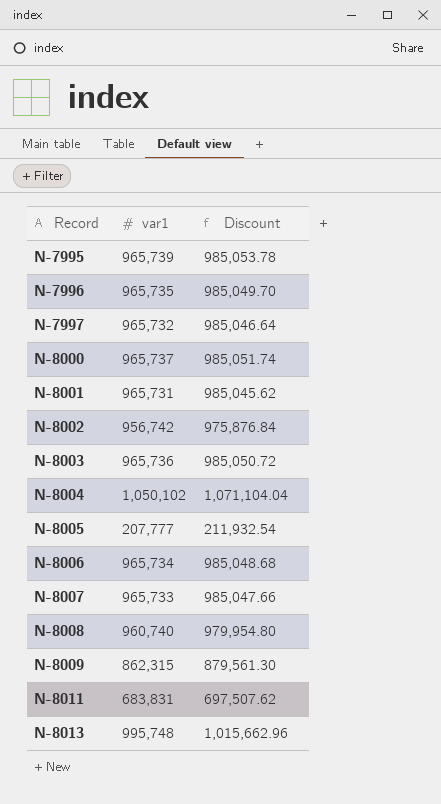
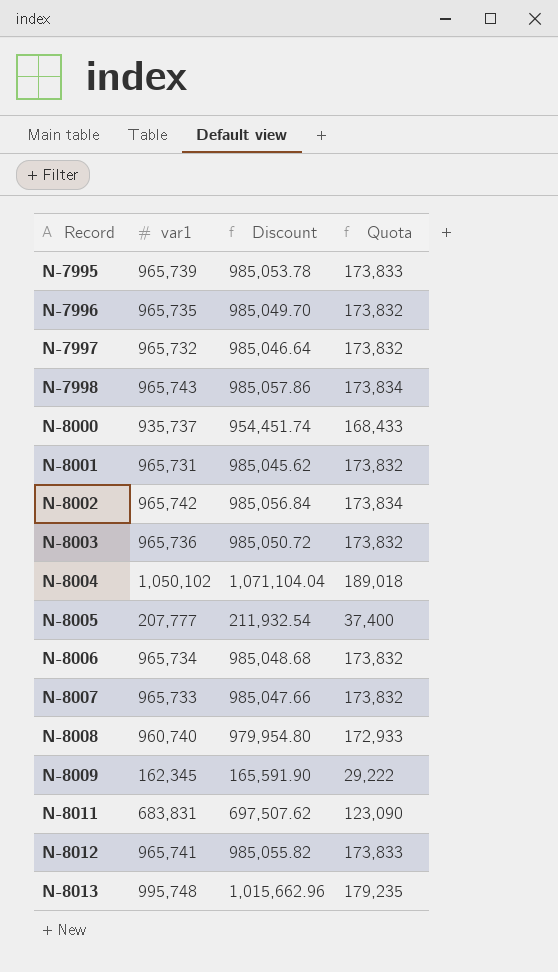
column Quota | formula: none -> [var1] * 0.18
row N-7998: none -> 965,743 | 985,057.86 | 173,834
N-8000 | var1: 965,737 -> 935,737
N-8000 | Discount: 985,051.74 -> 954,451.74
N-8002 | var1: 956,742 -> 965,742
N-8002 | Discount: 975,876.84 -> 985,056.84
N-8009 | var1: 862,315 -> 162,345
N-8009 | Discount: 879,561.30 -> 165,591.90
row N-8012: none -> 965,741 | 985,055.82 | 173,833

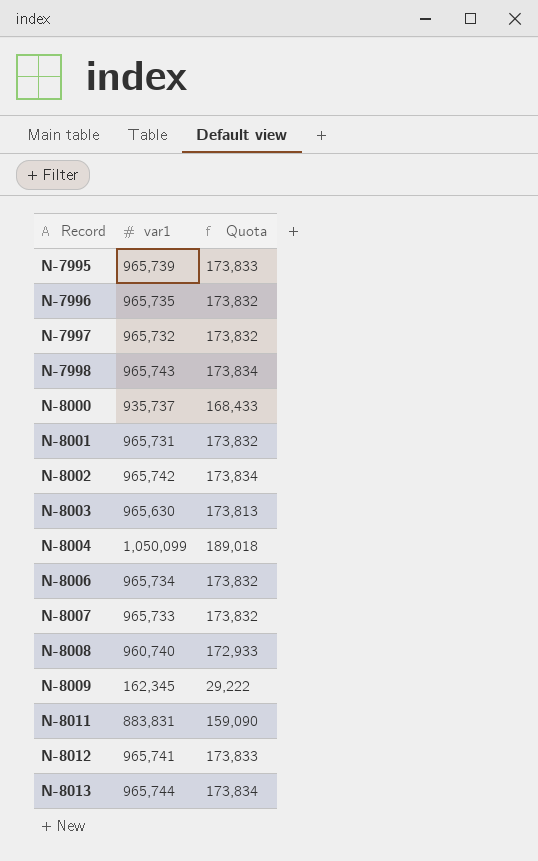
column Discount | formula: [var1] * 1.02 -> none
row N-8005: 207,777 | 211,932.54 | 37,400 -> none
N-8003 | var1: 965,736 -> 965,630
N-8003 | Quota: 173,832 -> 173,813
N-8004 | var1: 1,050,102 -> 1,050,099
N-8011 | var1: 683,831 -> 883,831
N-8011 | Quota: 123,090 -> 159,090
N-8013 | var1: 995,748 -> 965,744
N-8013 | Quota: 179,235 -> 173,834

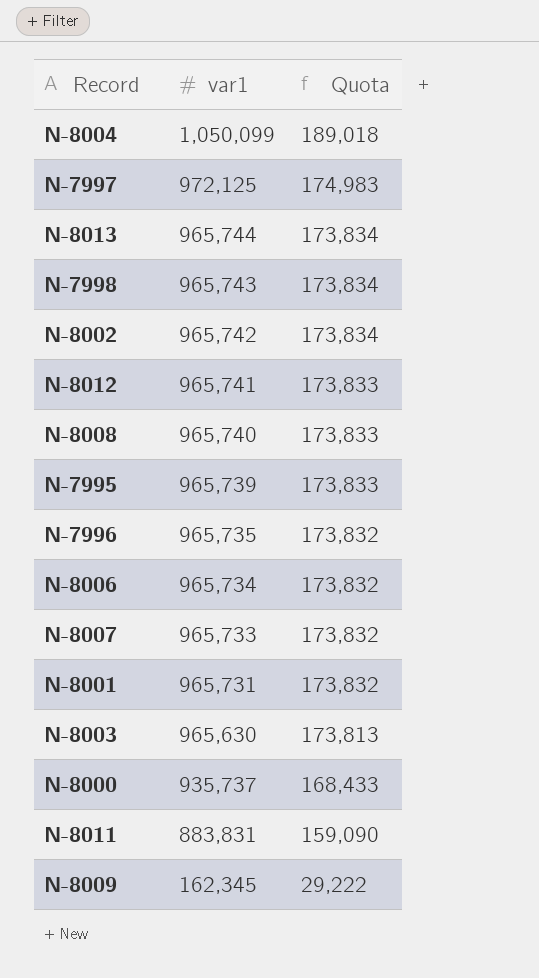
row order: Record ascending -> var1 descending
N-7997 | var1: 965,732 -> 972,125
N-7997 | Quota: 173,832 -> 174,983
N-8008 | var1: 960,740 -> 965,740
N-8008 | Quota: 172,933 -> 173,833

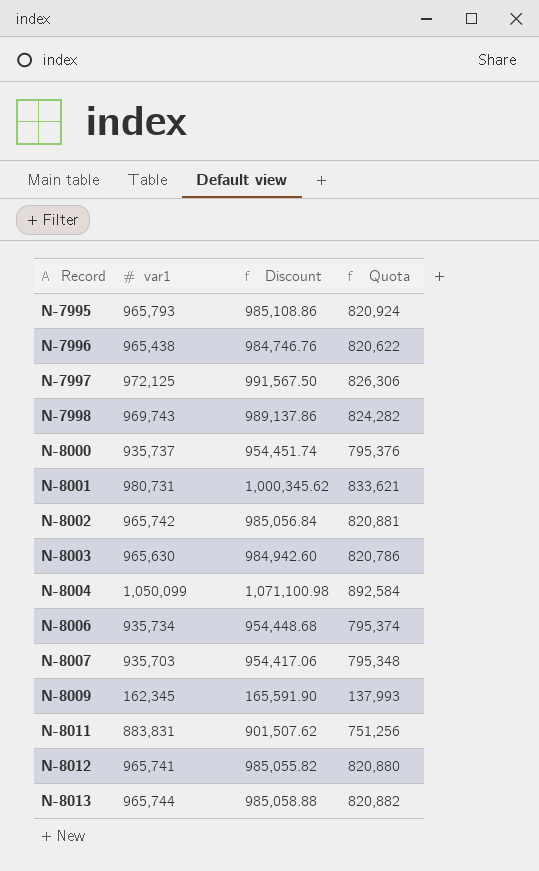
row order: var1 descending -> Record ascending
column Discount | formula: none -> [var1] * 1.02
column Quota | formula: [var1] * 0.18 -> [var1] * 0.85
row N-8008: 965,740 | 173,833 -> none
N-7995 | var1: 965,739 -> 965,793
N-7996 | var1: 965,735 -> 965,438
N-7998 | var1: 965,743 -> 969,743
N-8001 | var1: 965,731 -> 980,731
N-8006 | var1: 965,734 -> 935,734
N-8007 | var1: 965,733 -> 935,703

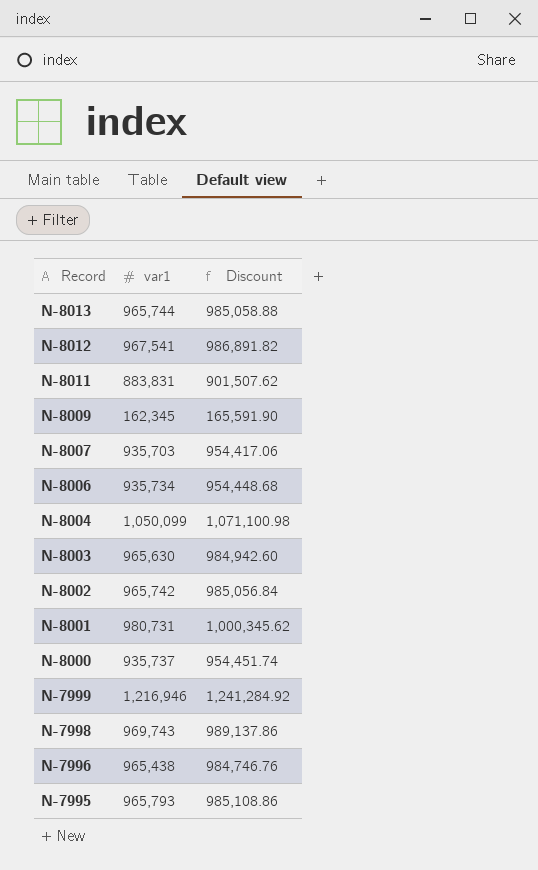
row order: Record ascending -> Record descending
column Quota | formula: [var1] * 0.85 -> none
row N-7997: 972,125 | 991,567.50 | 826,306 -> none
N-8012 | var1: 965,741 -> 967,541
N-8012 | Discount: 985,055.82 -> 986,891.82
row N-7999: none -> 1,216,946 | 1,241,284.92

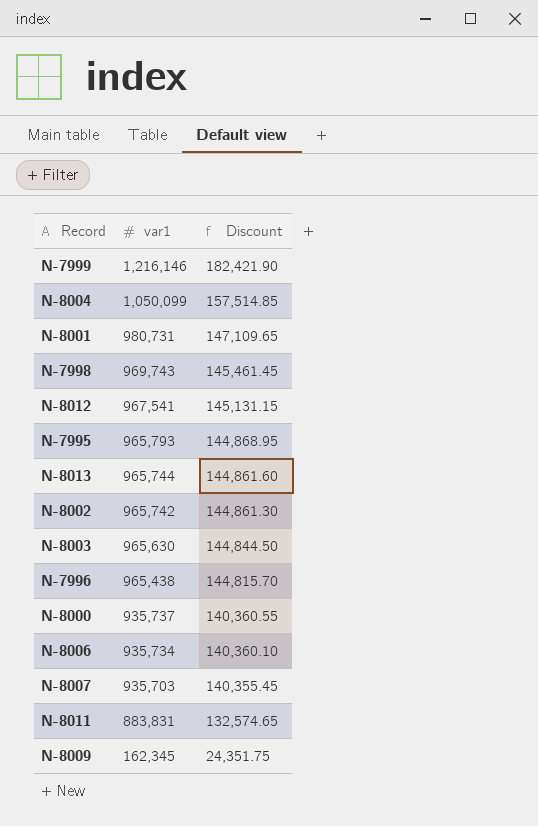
row order: Record descending -> var1 descending
column Discount | formula: [var1] * 1.02 -> [var1] * 0.15
N-7999 | var1: 1,216,946 -> 1,216,146

